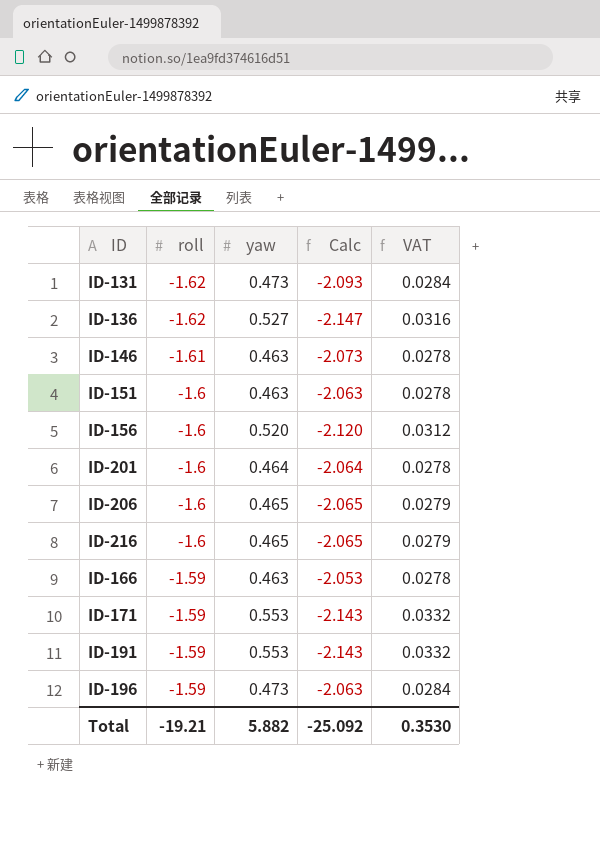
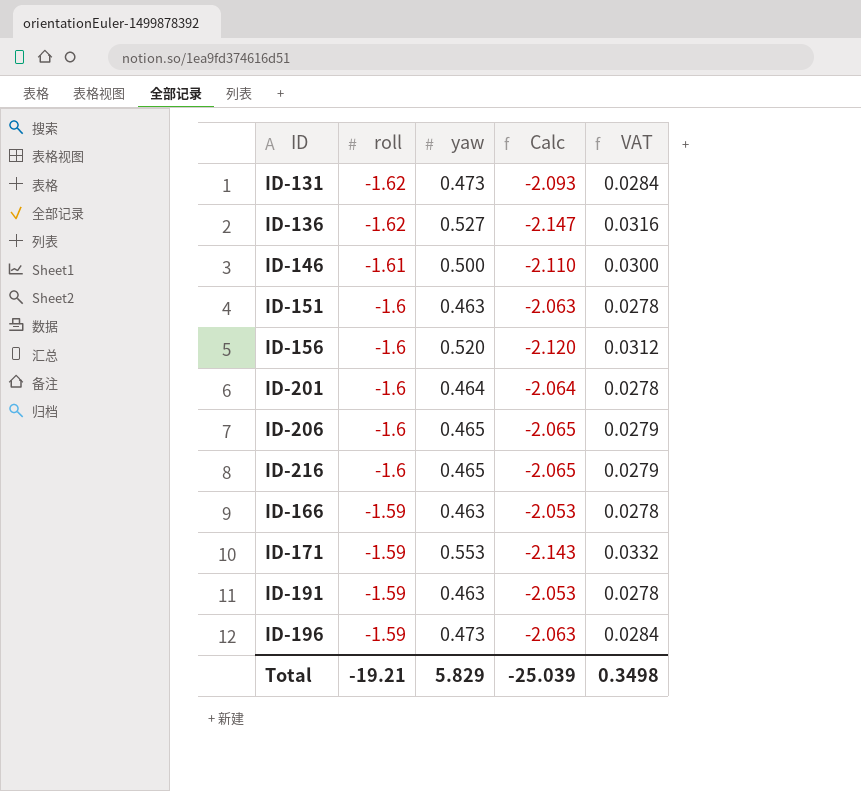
ID-146 | yaw: 0.463 -> 0.500
ID-146 | Calc: -2.073 -> -2.110
ID-146 | VAT: 0.0278 -> 0.0300
ID-191 | yaw: 0.553 -> 0.463
ID-191 | Calc: -2.143 -> -2.053
ID-191 | VAT: 0.0332 -> 0.0278
Total | yaw: 5.882 -> 5.829
Total | Calc: -25.092 -> -25.039
Total | VAT: 0.3530 -> 0.3498

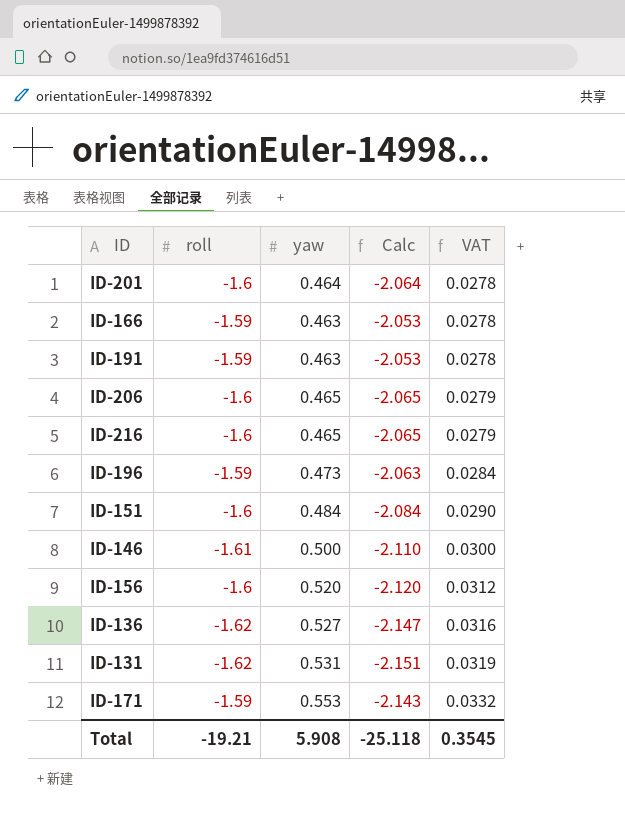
row order: roll ascending -> VAT ascending
ID-151 | yaw: 0.463 -> 0.484
ID-151 | Calc: -2.063 -> -2.084
ID-151 | VAT: 0.0278 -> 0.0290
ID-131 | yaw: 0.473 -> 0.531
ID-131 | Calc: -2.093 -> -2.151
ID-131 | VAT: 0.0284 -> 0.0319
Total | yaw: 5.829 -> 5.908
Total | Calc: -25.039 -> -25.118
Total | VAT: 0.3498 -> 0.3545

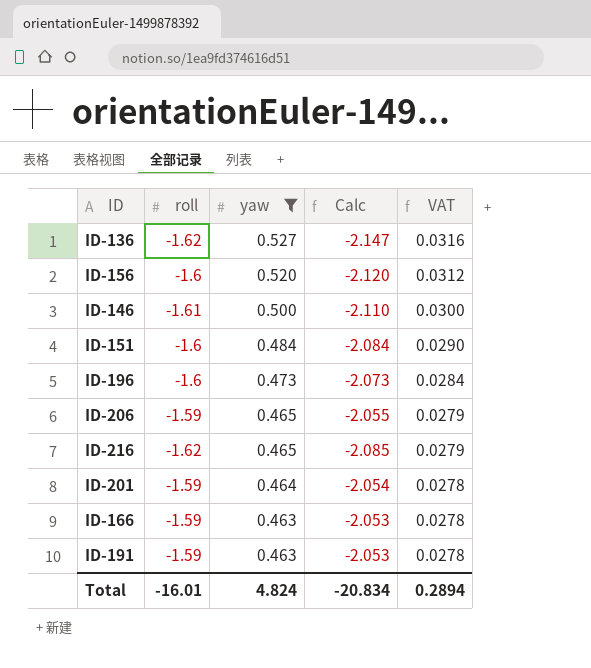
filter: none -> yaw <= 0.527
row order: VAT ascending -> yaw descending
ID-196 | roll: -1.59 -> -1.6
ID-196 | Calc: -2.063 -> -2.073
ID-206 | roll: -1.6 -> -1.59
ID-206 | Calc: -2.065 -> -2.055
ID-216 | roll: -1.6 -> -1.62
ID-216 | Calc: -2.065 -> -2.085
ID-201 | roll: -1.6 -> -1.59
ID-201 | Calc: -2.064 -> -2.054
Total | roll: -19.21 -> -16.01
Total | yaw: 5.908 -> 4.824
Total | Calc: -25.118 -> -20.834
Total | VAT: 0.3545 -> 0.2894

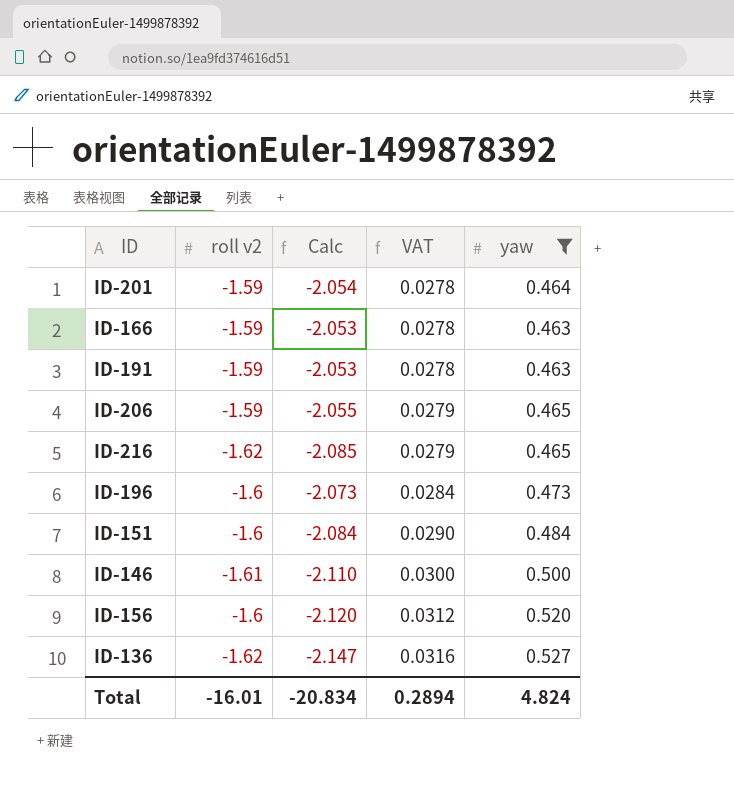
row order: yaw descending -> VAT ascending
column name: roll -> roll v2
column yaw | position: 3 -> 5

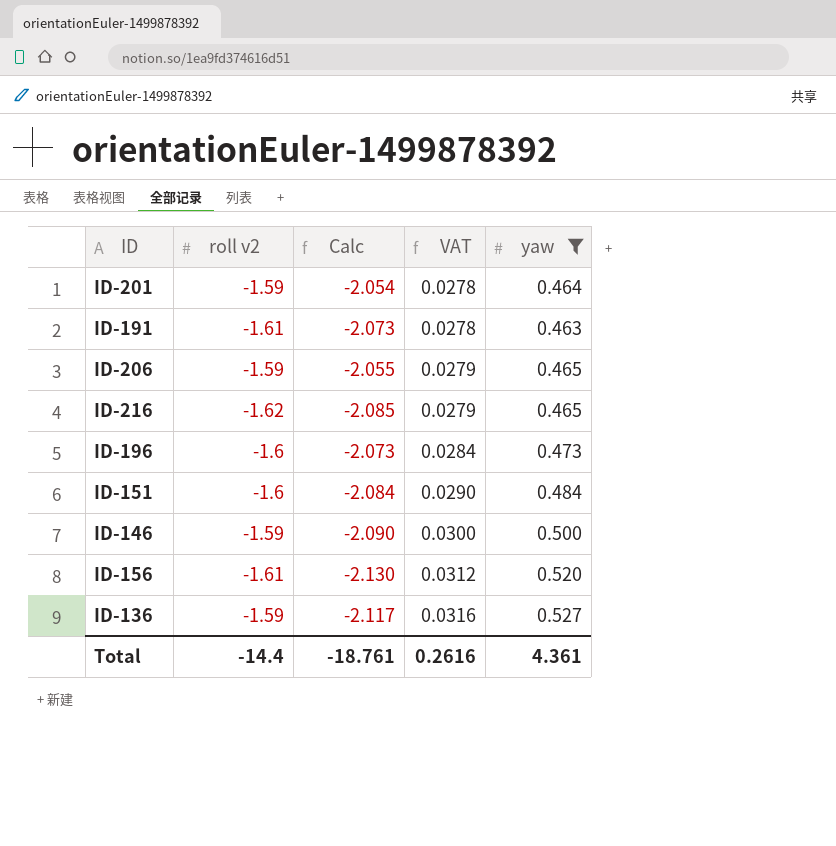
row ID-166: -1.59 | -2.053 | 0.0278 | 0.463 -> none
ID-191 | roll v2: -1.59 -> -1.61
ID-191 | Calc: -2.053 -> -2.073
ID-146 | roll v2: -1.61 -> -1.59
ID-146 | Calc: -2.110 -> -2.090
ID-156 | roll v2: -1.6 -> -1.61
ID-156 | Calc: -2.120 -> -2.130
ID-136 | roll v2: -1.62 -> -1.59
ID-136 | Calc: -2.147 -> -2.117
Total | roll v2: -16.01 -> -14.4
Total | Calc: -20.834 -> -18.761
Total | VAT: 0.2894 -> 0.2616
Total | yaw: 4.824 -> 4.361

